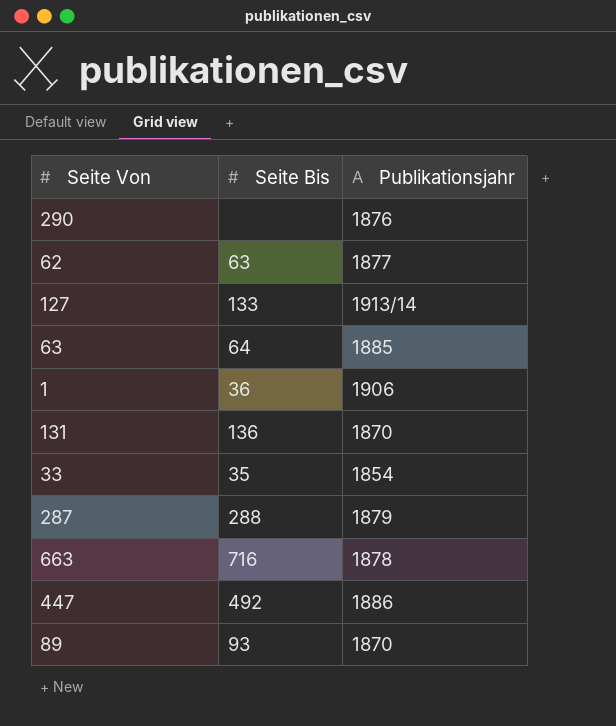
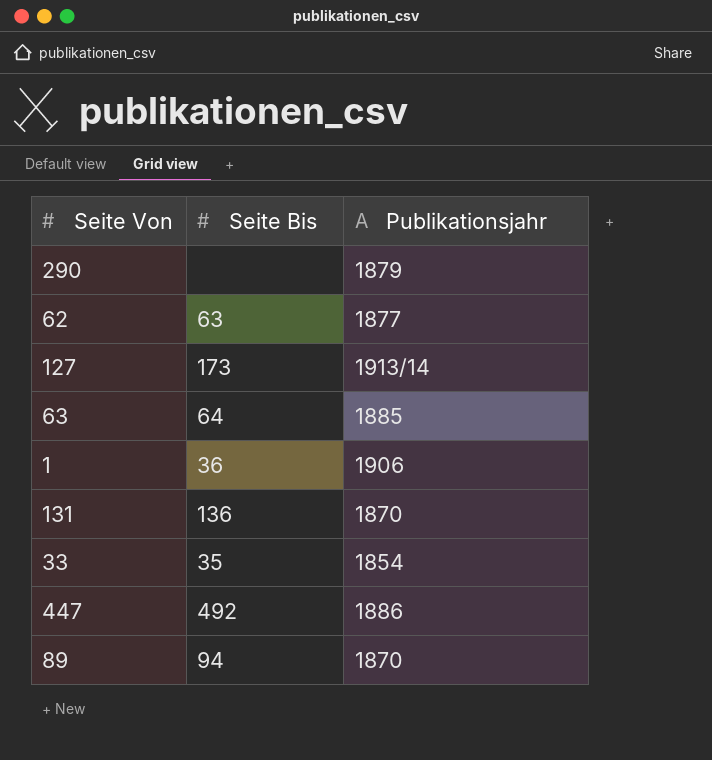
row 287: 288 | 1879 -> none
row 663: 716 | 1878 -> none
290 | Publikationsjahr: 1876 -> 1879
127 | Seite Bis: 133 -> 173
89 | Seite Bis: 93 -> 94

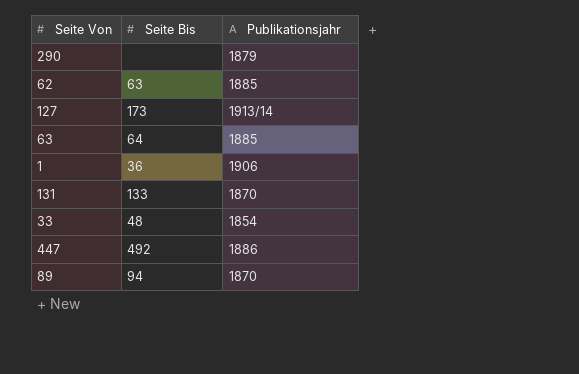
62 | Publikationsjahr: 1877 -> 1885
131 | Seite Bis: 136 -> 133
33 | Seite Bis: 35 -> 48

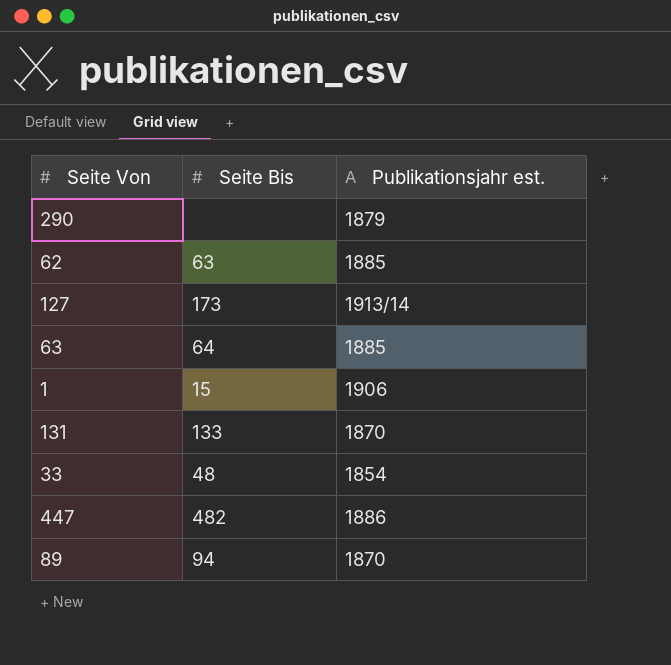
column name: Publikationsjahr -> Publikationsjahr est.
1 | Seite Bis: 36 -> 15
447 | Seite Bis: 492 -> 482

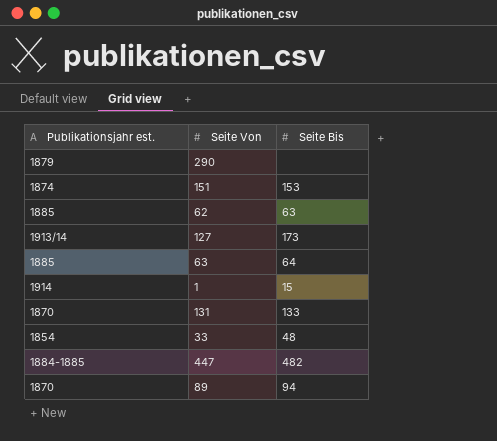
column Publikationsjahr est. | position: 3 -> 1
row 151: none -> 1874 | 153
1 | Publikationsjahr est.: 1906 -> 1914
447 | Publikationsjahr est.: 1886 -> 1884-1885

